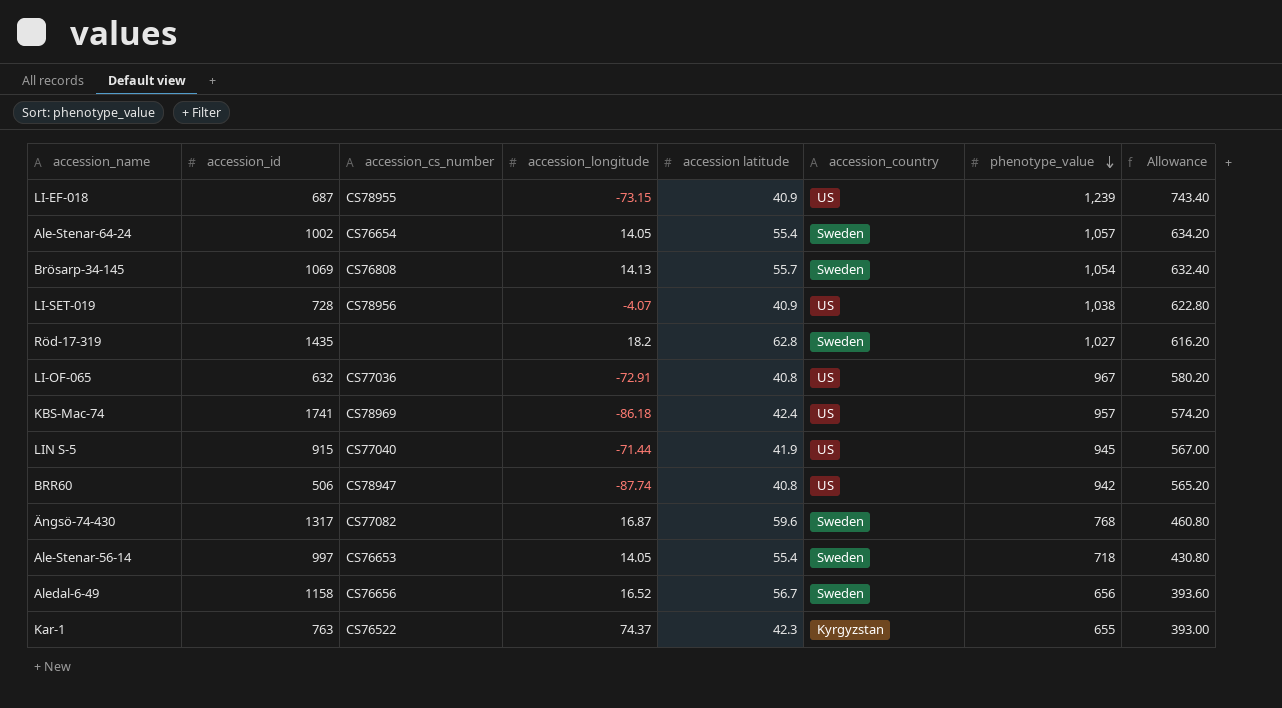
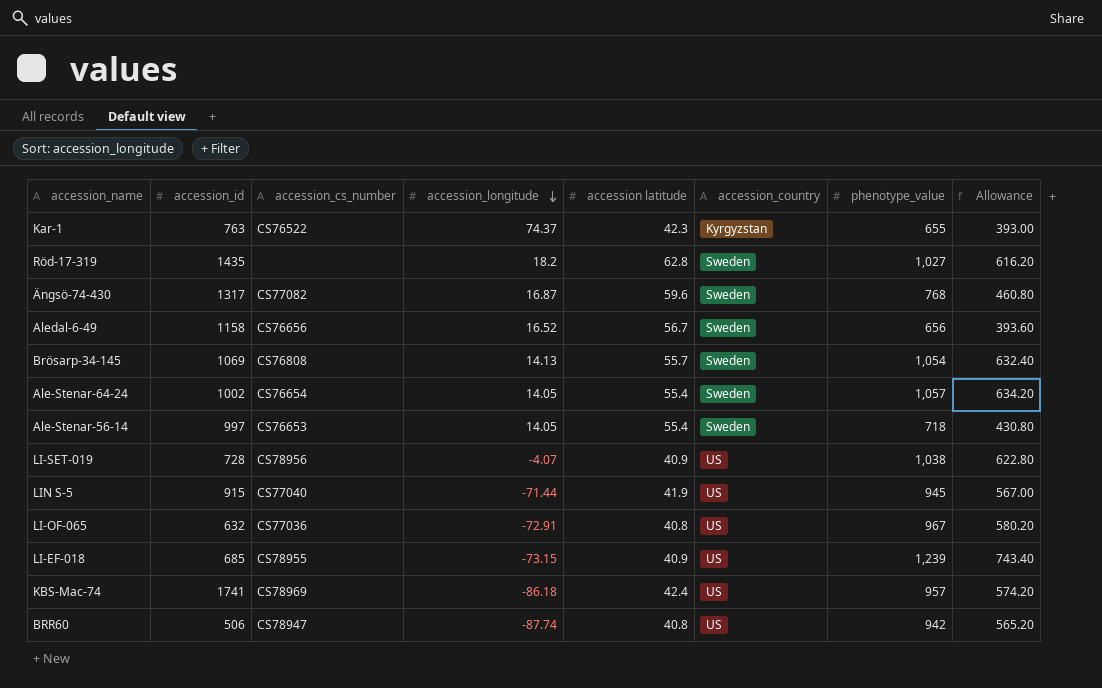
row order: phenotype_value descending -> accession_longitude descending
LI-EF-018 | accession_id: 687 -> 685

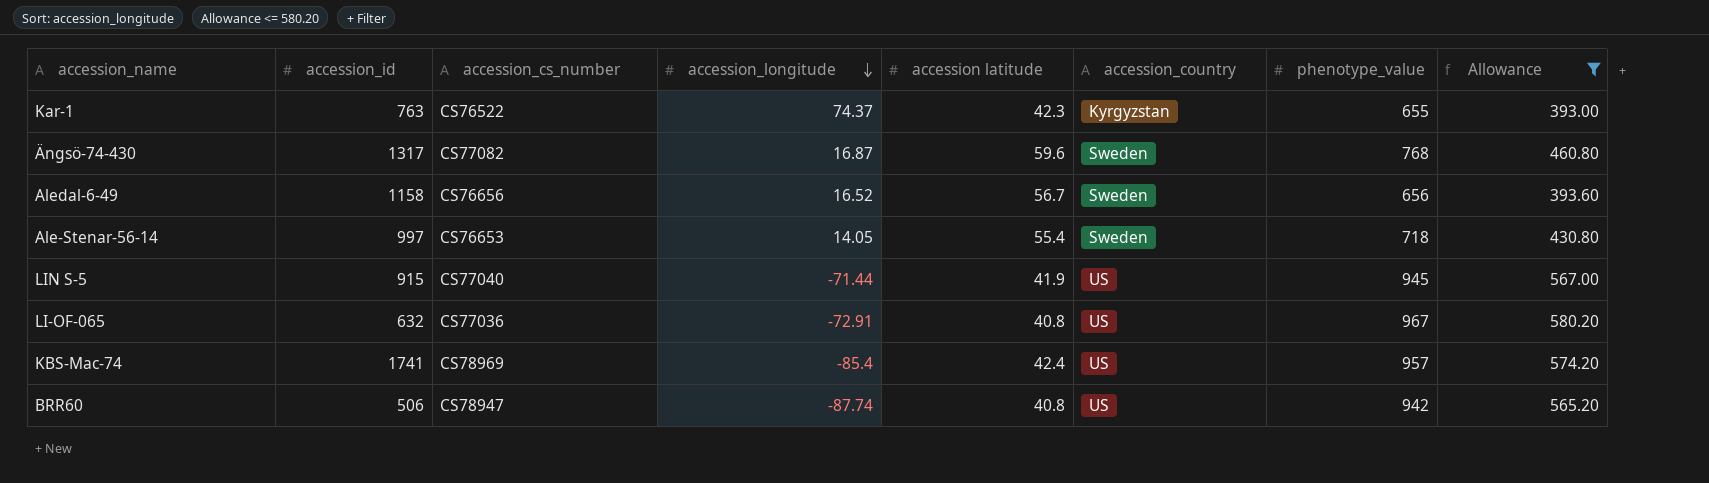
filter: none -> Allowance <= 580.20
KBS-Mac-74 | accession_longitude: -86.18 -> -85.4

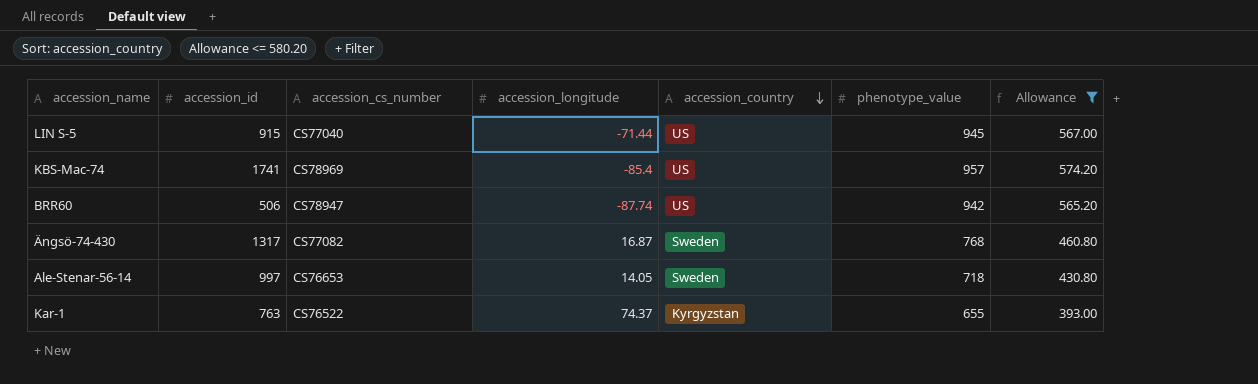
row order: accession_longitude descending -> accession_country descending
column accession latitude | position: 5 -> none
row Aledal-6-49: 1158 | CS76656 | 16.52 | 56.7 | Sweden | 656 | 393.60 -> none
row LI-OF-065: 632 | CS77036 | -72.91 | 40.8 | US | 967 | 580.20 -> none

